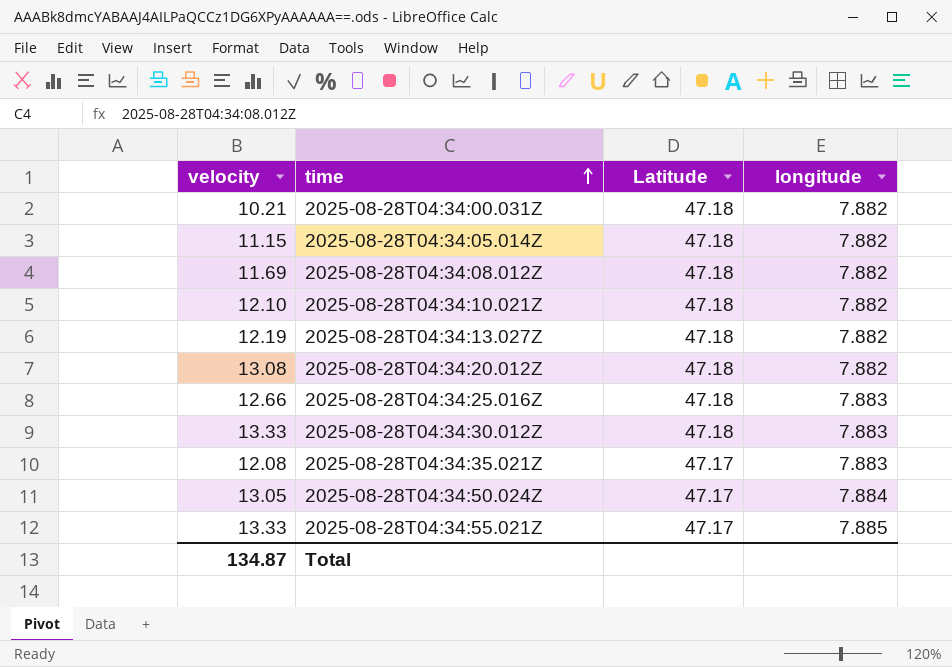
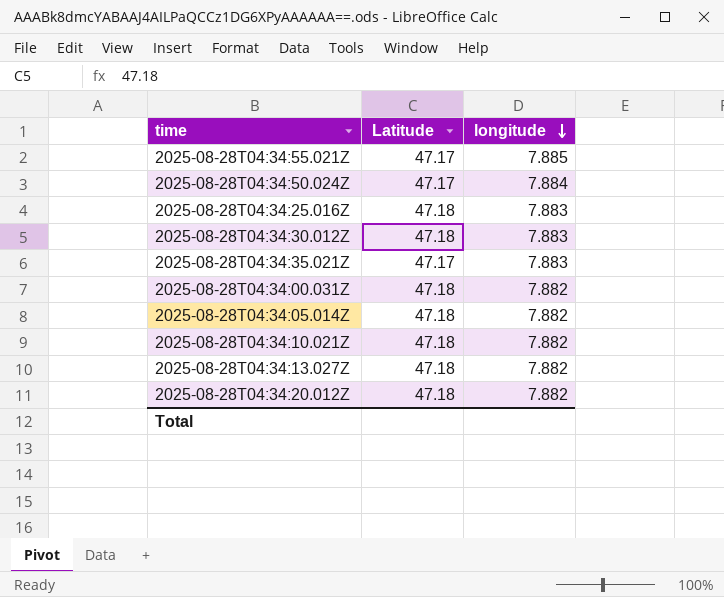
row order: time ascending -> longitude descending
column velocity | position: 1 -> none
row 2025-08-28T04:34:08.012Z: 11.69 | 47.18 | 7.882 -> none

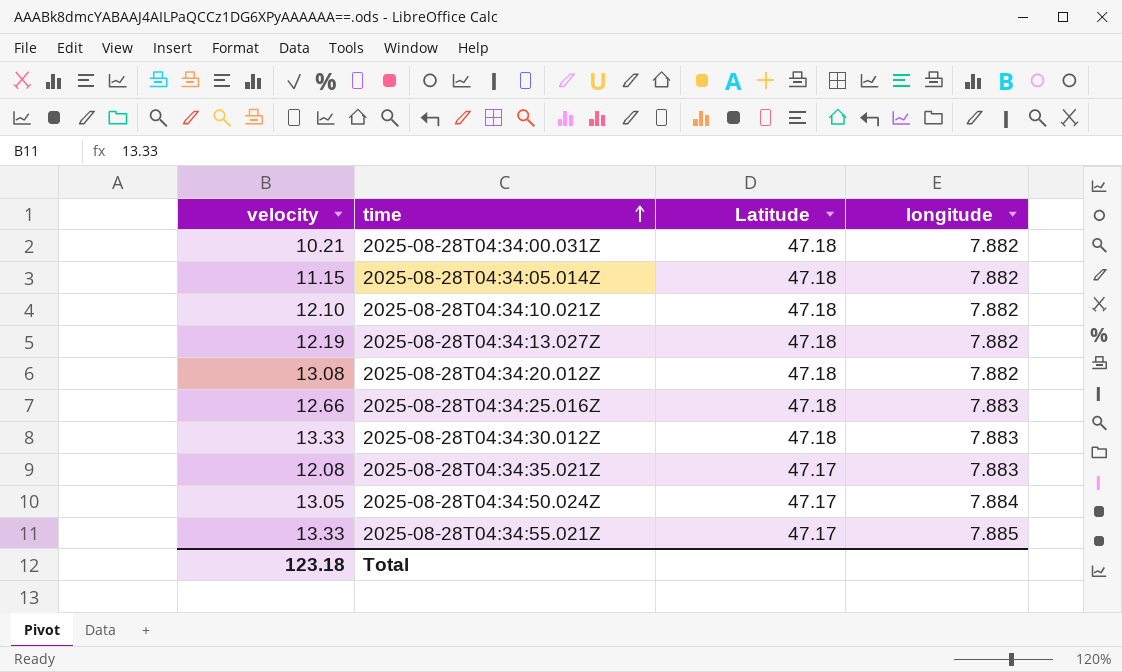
row order: longitude descending -> time ascending
column velocity | position: none -> 1

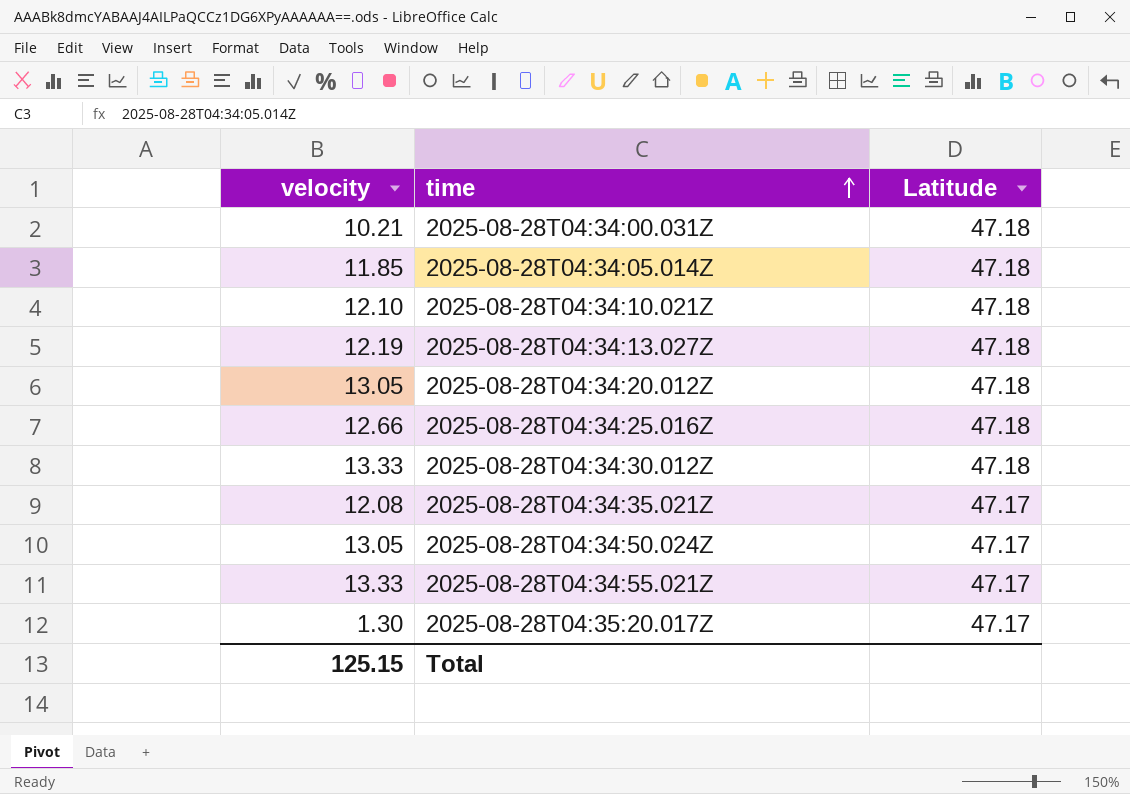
column longitude | position: 4 -> none
2025-08-28T04:34:05.014Z | velocity: 11.15 -> 11.85
2025-08-28T04:34:20.012Z | velocity: 13.08 -> 13.05
row 2025-08-28T04:35:20.017Z: none -> 1.30 | 47.17
Total | velocity: 123.18 -> 125.15

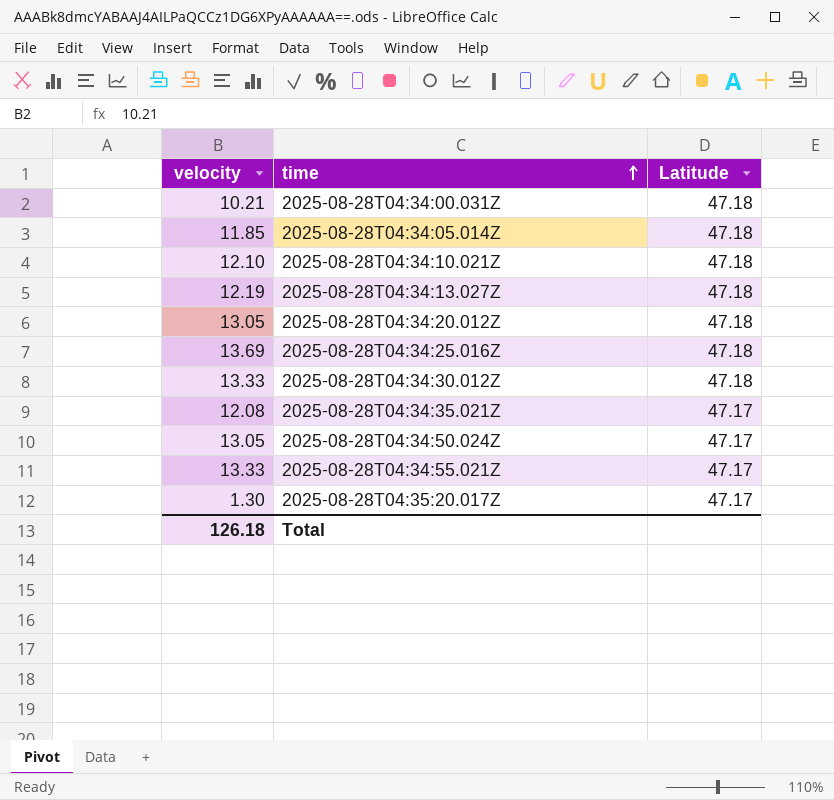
2025-08-28T04:34:25.016Z | velocity: 12.66 -> 13.69
Total | velocity: 125.15 -> 126.18

